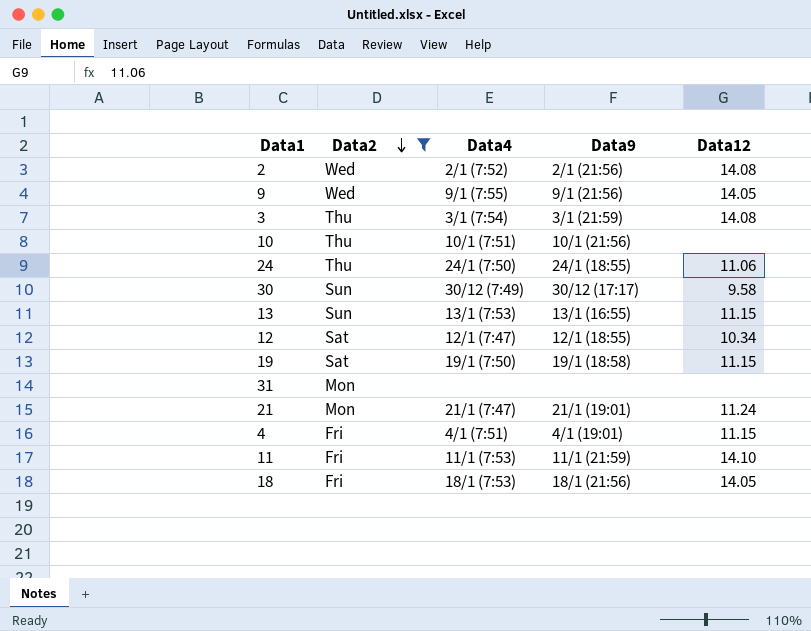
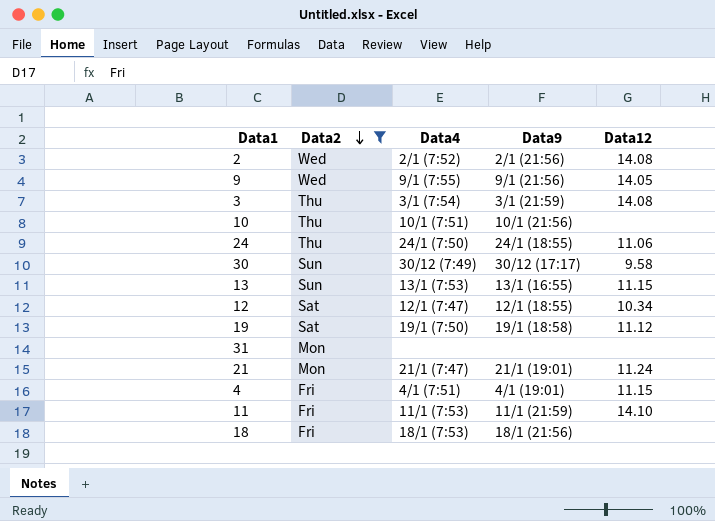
19 | Data12: 11.15 -> 11.12
18 | Data12: 14.05 -> none

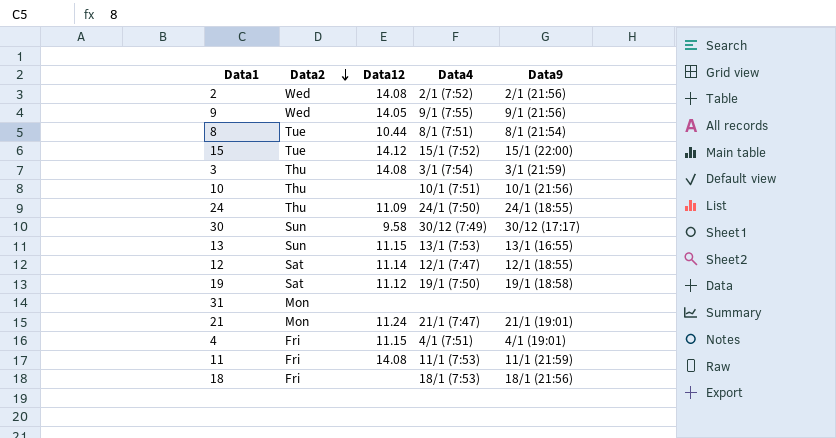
filter: Data2 != Tue -> none
column Data12 | position: 5 -> 3
24 | Data12: 11.06 -> 11.09
12 | Data12: 10.34 -> 11.14
11 | Data12: 14.10 -> 14.08

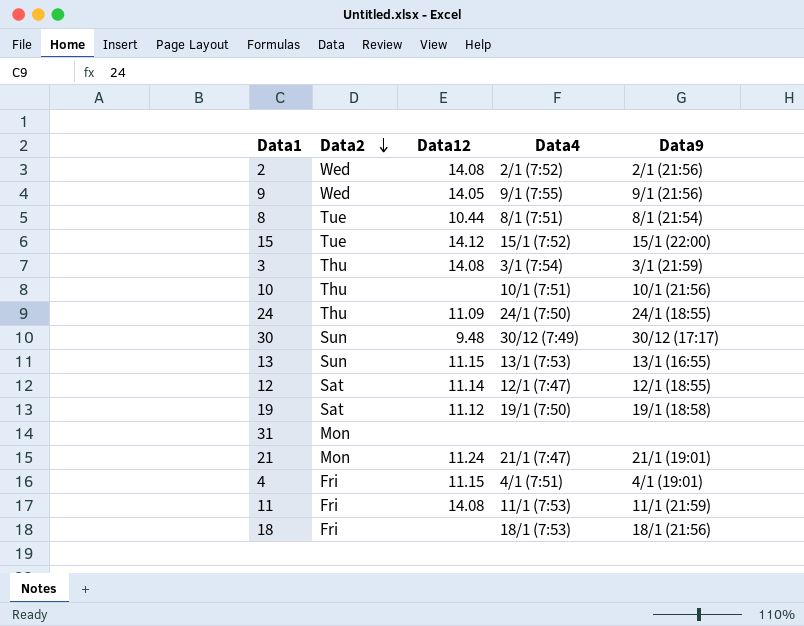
30 | Data12: 9.58 -> 9.48

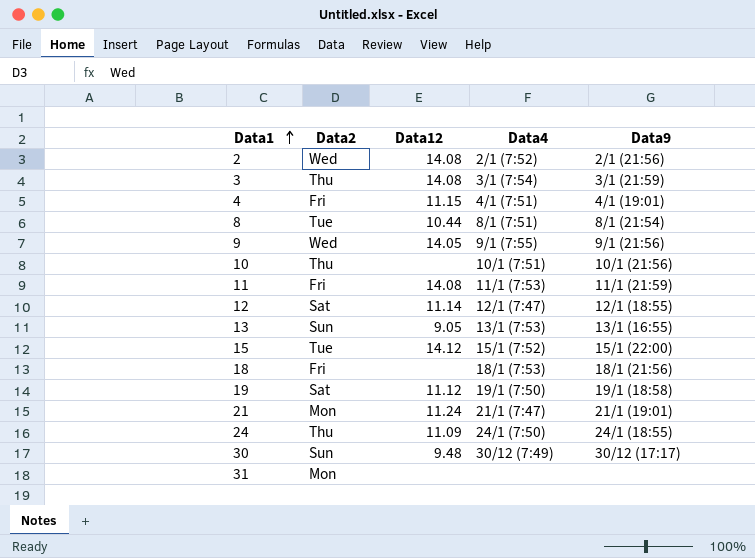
row order: Data2 descending -> Data1 ascending
13 | Data12: 11.15 -> 9.05

